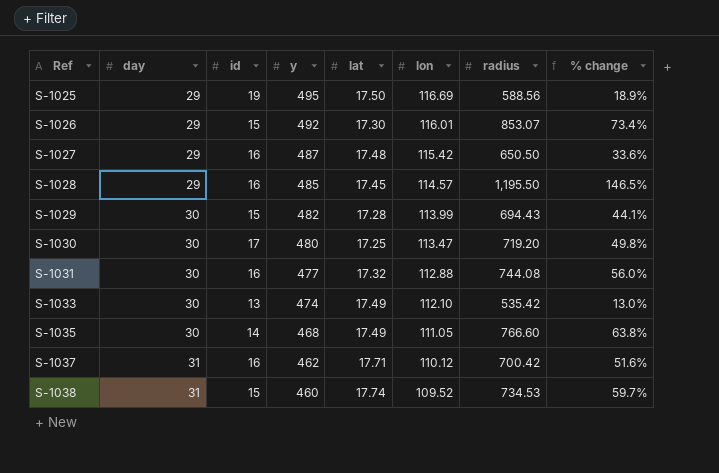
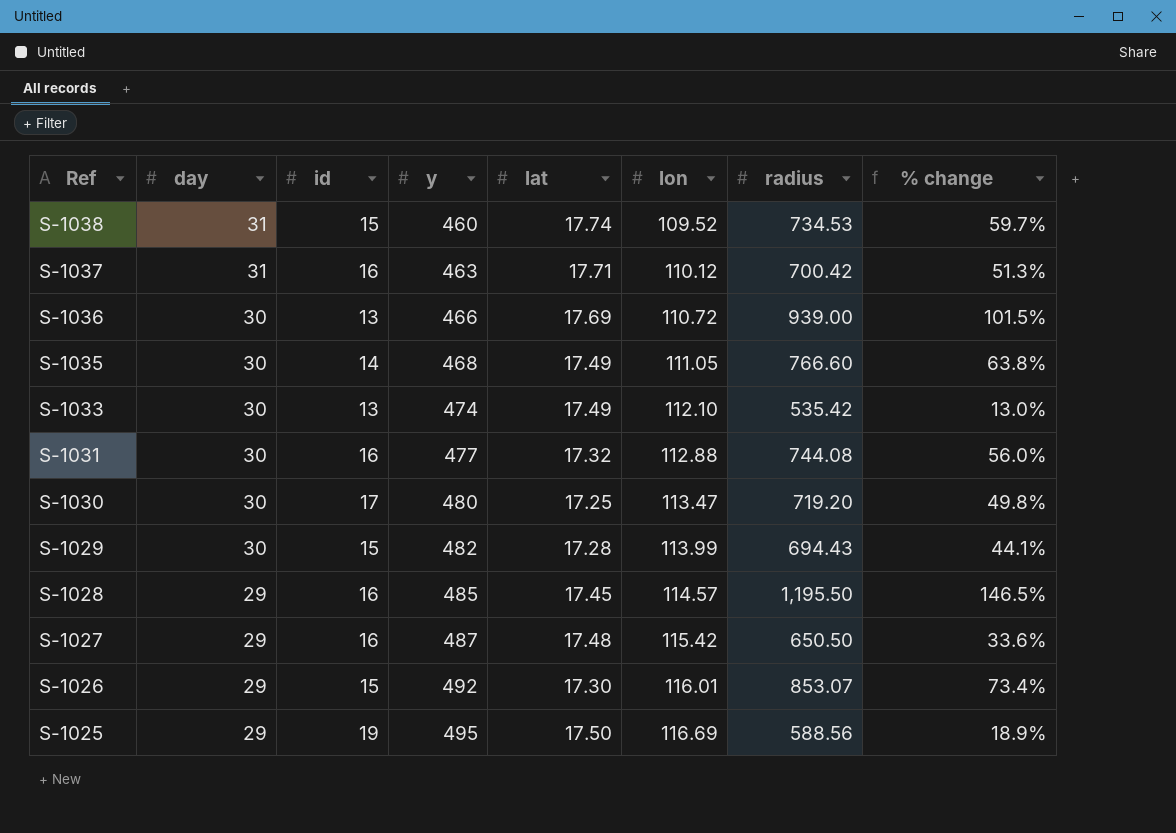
row order: Ref ascending -> Ref descending
S-1037 | y: 462 -> 463
S-1037 | % change: 51.6% -> 51.3%
row S-1036: none -> 30 | 13 | 466 | 17.69 | 110.72 | 939.00 | 101.5%

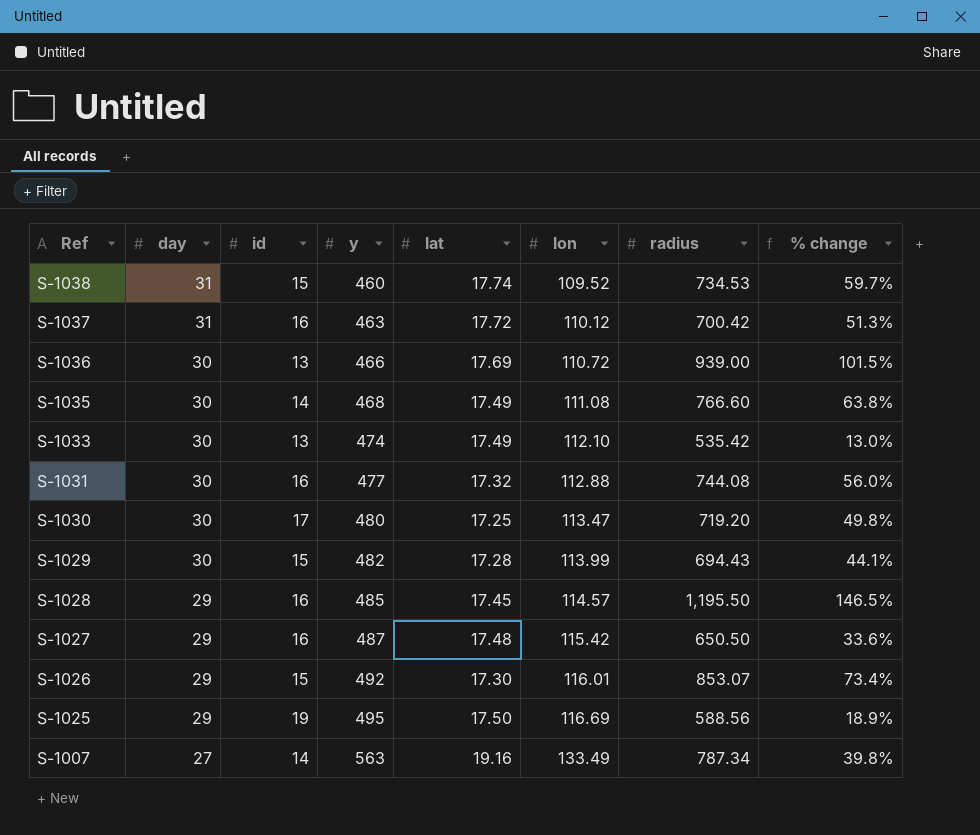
S-1037 | lat: 17.71 -> 17.72
S-1035 | lon: 111.05 -> 111.08
row S-1007: none -> 27 | 14 | 563 | 19.16 | 133.49 | 787.34 | 39.8%

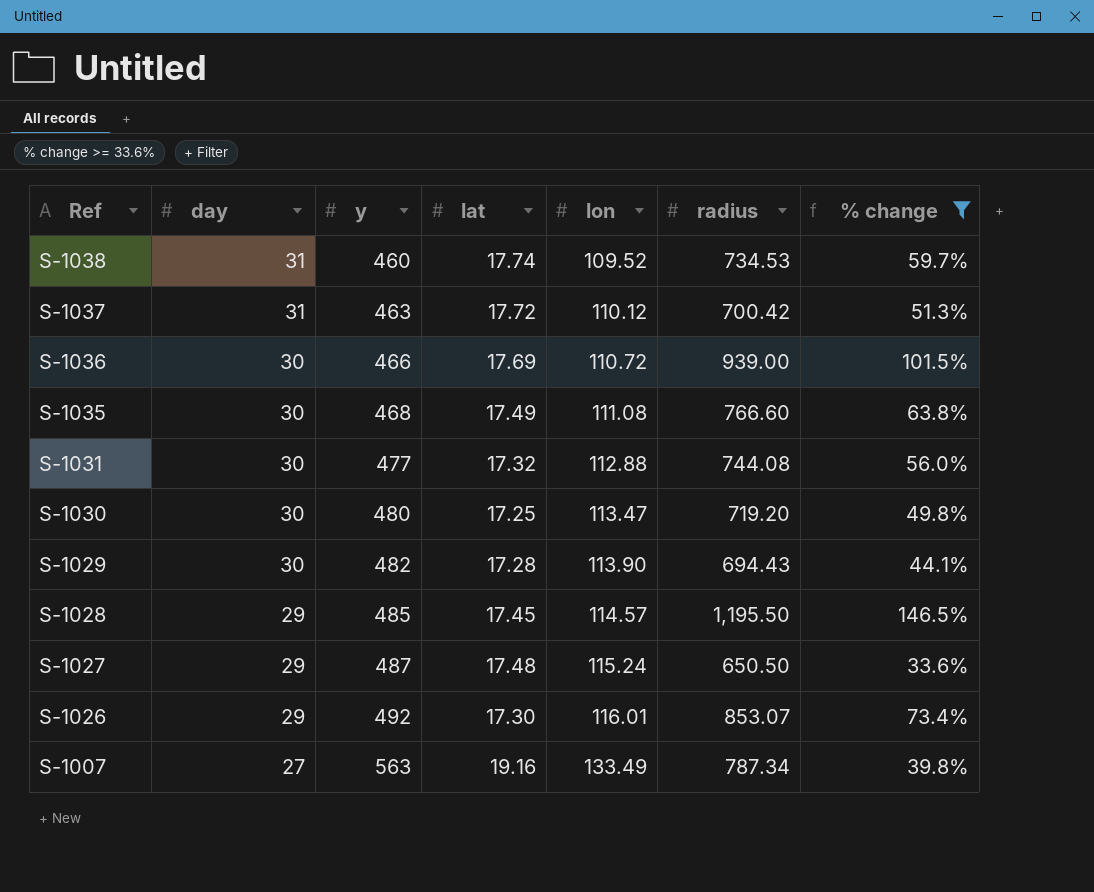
filter: none -> % change >= 33.6%
column id | position: 3 -> none
S-1029 | lon: 113.99 -> 113.90
S-1027 | lon: 115.42 -> 115.24

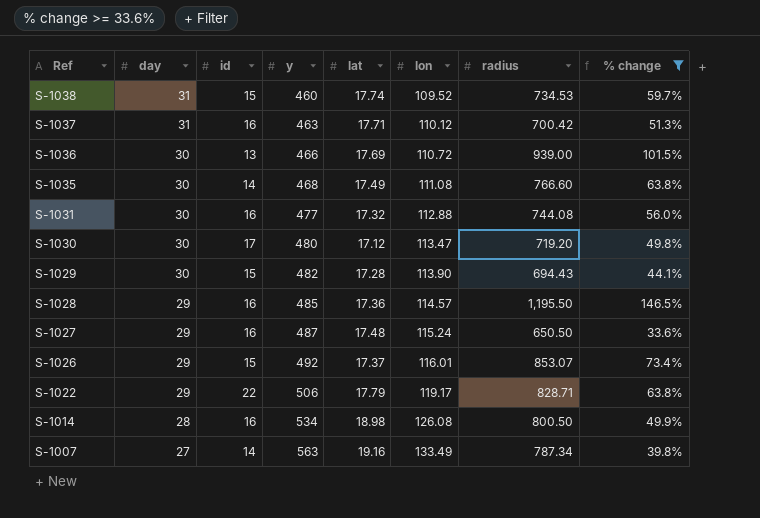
column id | position: none -> 3
S-1037 | lat: 17.72 -> 17.71
S-1030 | lat: 17.25 -> 17.12
S-1028 | lat: 17.45 -> 17.36
S-1026 | lat: 17.30 -> 17.37
row S-1022: none -> 29 | 22 | 506 | 17.79 | 119.17 | 828.71 | 63.8%
row S-1014: none -> 28 | 16 | 534 | 18.98 | 126.08 | 800.50 | 49.9%

